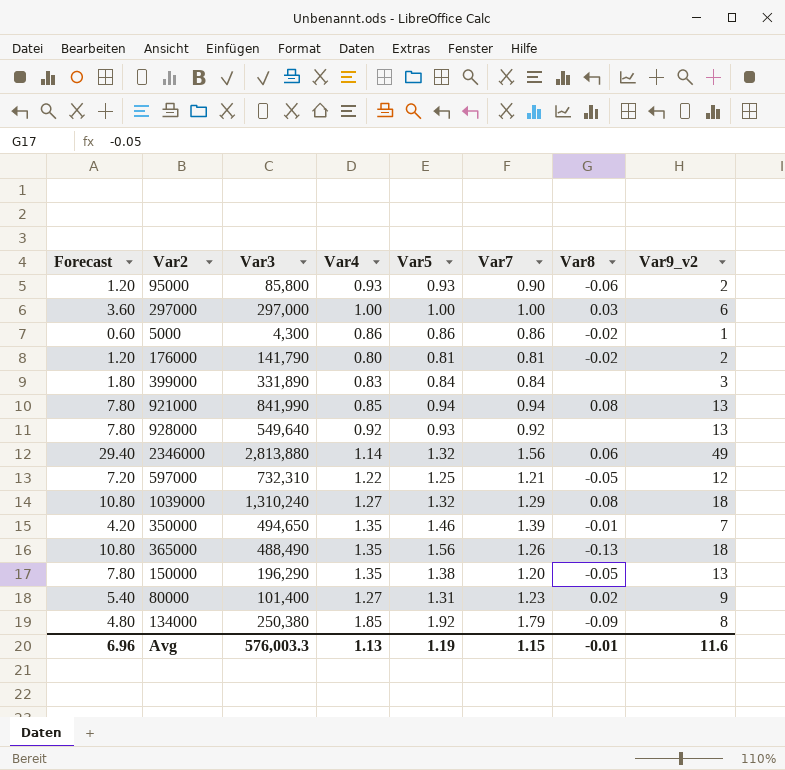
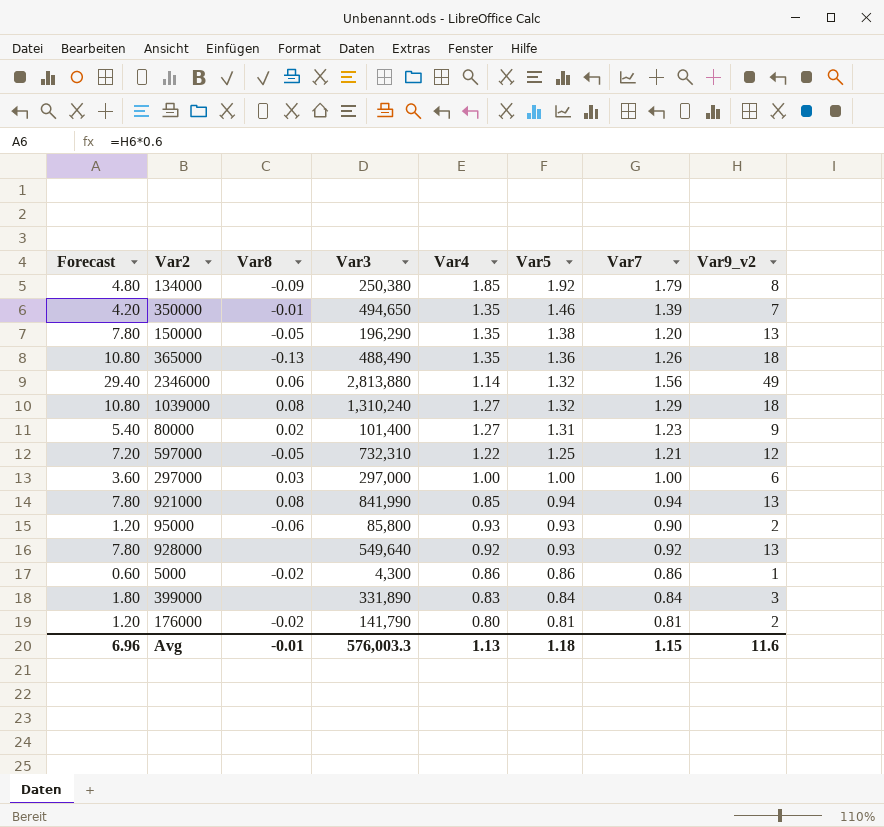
row order: none -> Var5 descending
column Var8 | position: 7 -> 3
365000 | Var5: 1.56 -> 1.36
Avg | Var5: 1.19 -> 1.18

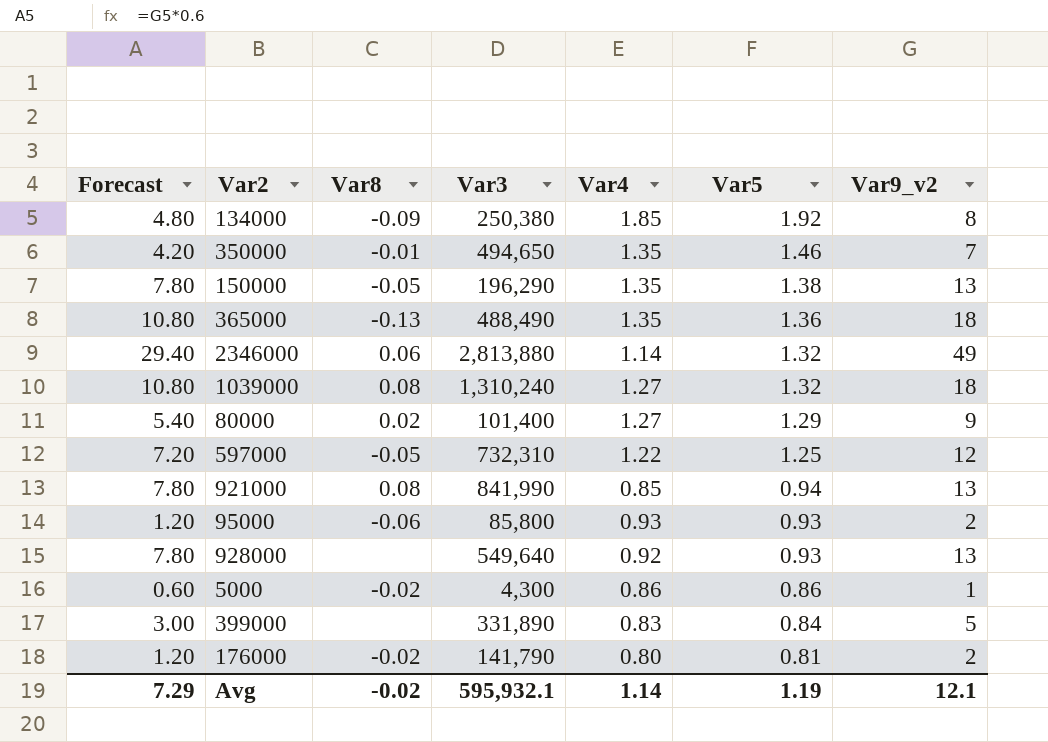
column Var7 | position: 7 -> none
row 297000: 3.60 | 0.03 | 297,000 | 1.00 | 1.00 | 1.00 | 6 -> none
80000 | Var5: 1.31 -> 1.29
399000 | Forecast: 1.80 -> 3.00
399000 | Var9_v2: 3 -> 5
Avg | Forecast: 6.96 -> 7.29
Avg | Var8: -0.01 -> -0.02
Avg | Var3: 576,003.3 -> 595,932.1
Avg | Var4: 1.13 -> 1.14
Avg | Var5: 1.18 -> 1.19
Avg | Var9_v2: 11.6 -> 12.1

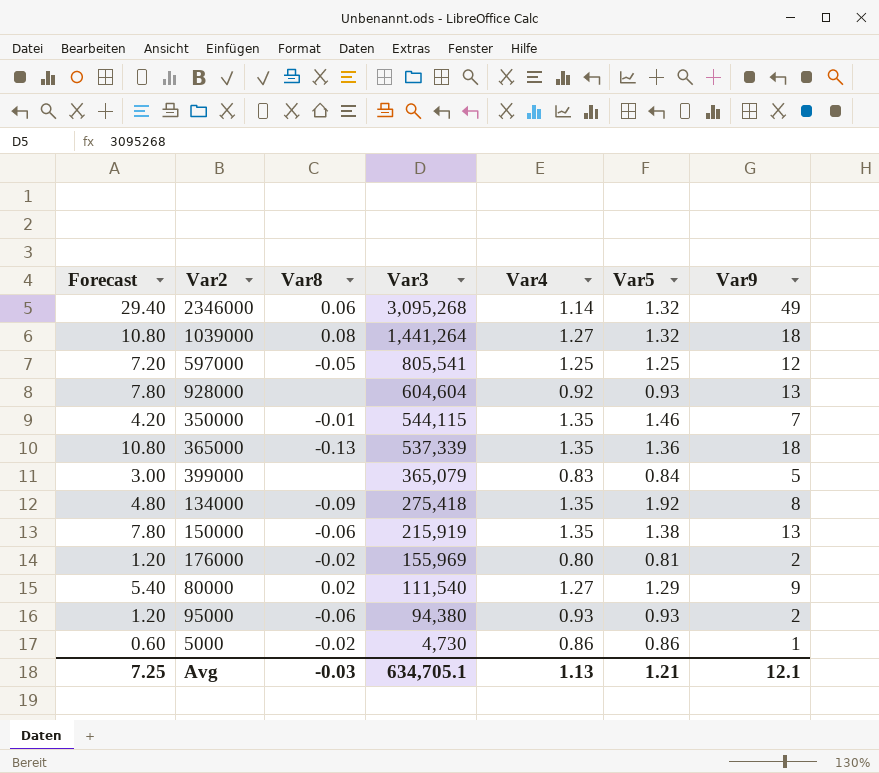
row order: Var5 descending -> Var3 descending
column name: Var9_v2 -> Var9
row 921000: 7.80 | 0.08 | 841,990 | 0.85 | 0.94 | 13 -> none
2346000 | Var3: 2,813,880 -> 3,095,268
1039000 | Var3: 1,310,240 -> 1,441,264
597000 | Var3: 732,310 -> 805,541
597000 | Var4: 1.22 -> 1.25
928000 | Var3: 549,640 -> 604,604
350000 | Var3: 494,650 -> 544,115
365000 | Var3: 488,490 -> 537,339
399000 | Var3: 331,890 -> 365,079
134000 | Var3: 250,380 -> 275,418
134000 | Var4: 1.85 -> 1.35
150000 | Var8: -0.05 -> -0.06
150000 | Var3: 196,290 -> 215,919
176000 | Var3: 141,790 -> 155,969
80000 | Var3: 101,400 -> 111,540
95000 | Var3: 85,800 -> 94,380
5000 | Var3: 4,300 -> 4,730
Avg | Forecast: 7.29 -> 7.25
Avg | Var8: -0.02 -> -0.03
Avg | Var3: 595,932.1 -> 634,705.1
Avg | Var4: 1.14 -> 1.13
Avg | Var5: 1.19 -> 1.21

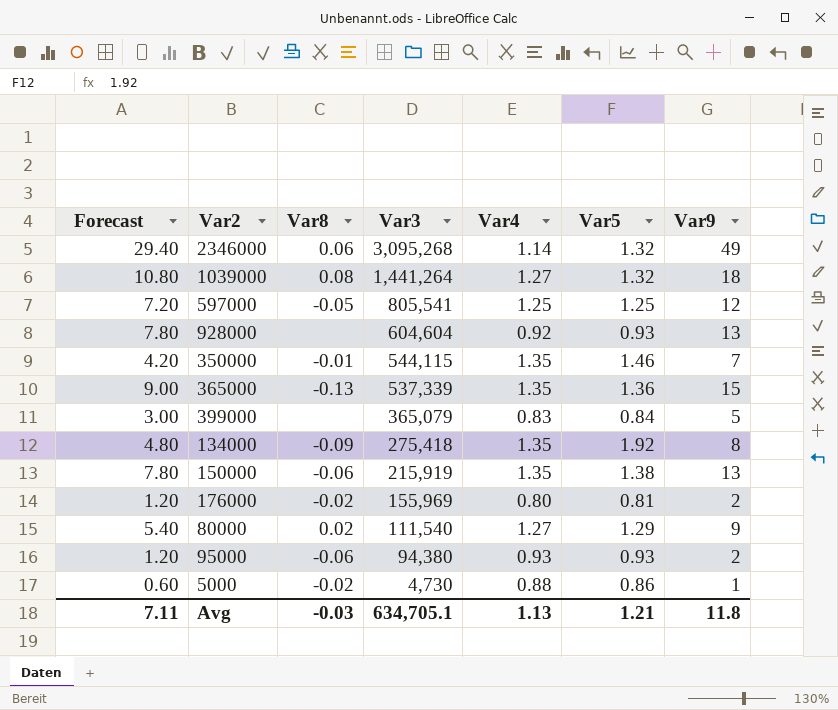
365000 | Forecast: 10.80 -> 9.00
365000 | Var9: 18 -> 15
5000 | Var4: 0.86 -> 0.88
Avg | Forecast: 7.25 -> 7.11
Avg | Var9: 12.1 -> 11.8

